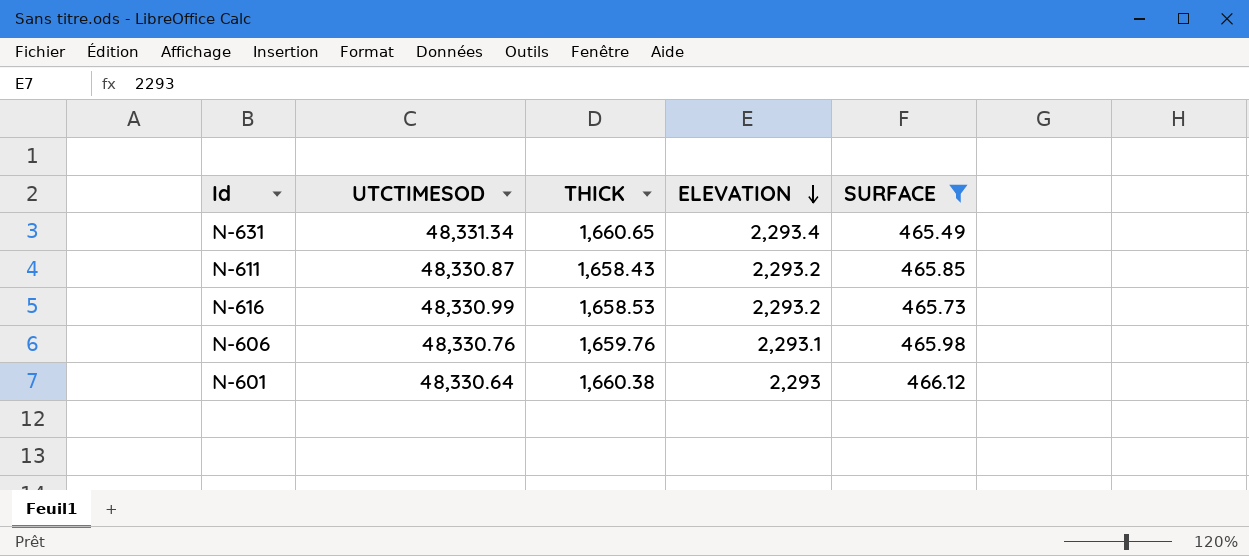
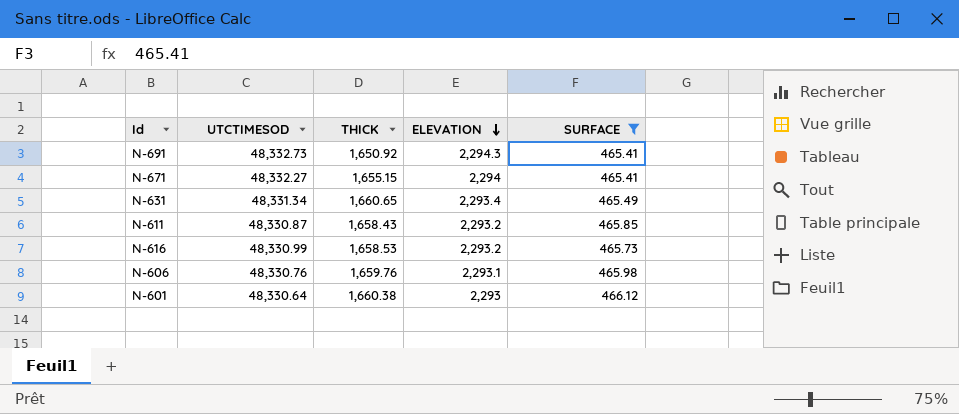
row N-691: none -> 48,332.73 | 1,650.92 | 2,294.3 | 465.41
row N-671: none -> 48,332.27 | 1,655.15 | 2,294 | 465.41

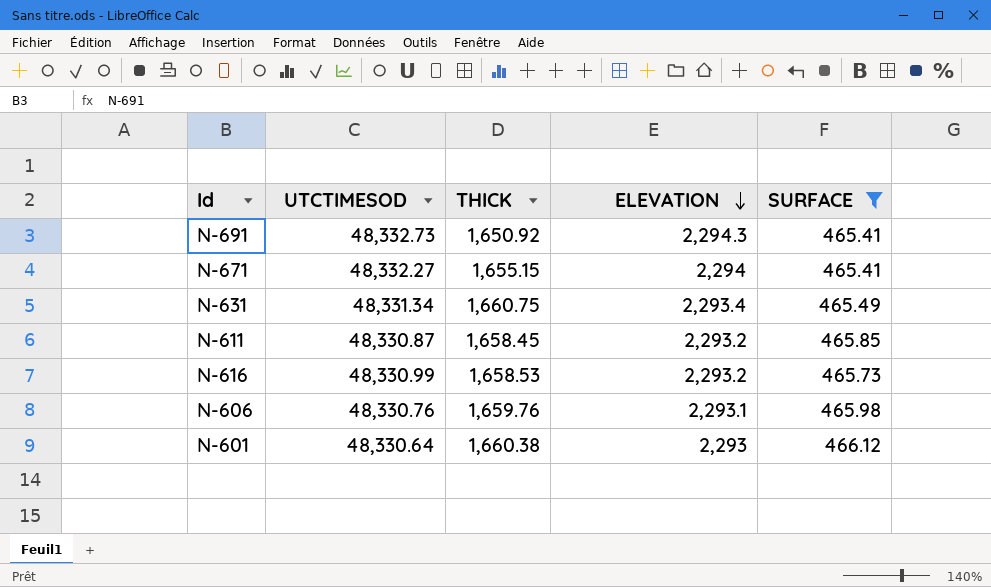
N-631 | THICK: 1,660.65 -> 1,660.75
N-611 | THICK: 1,658.43 -> 1,658.45

